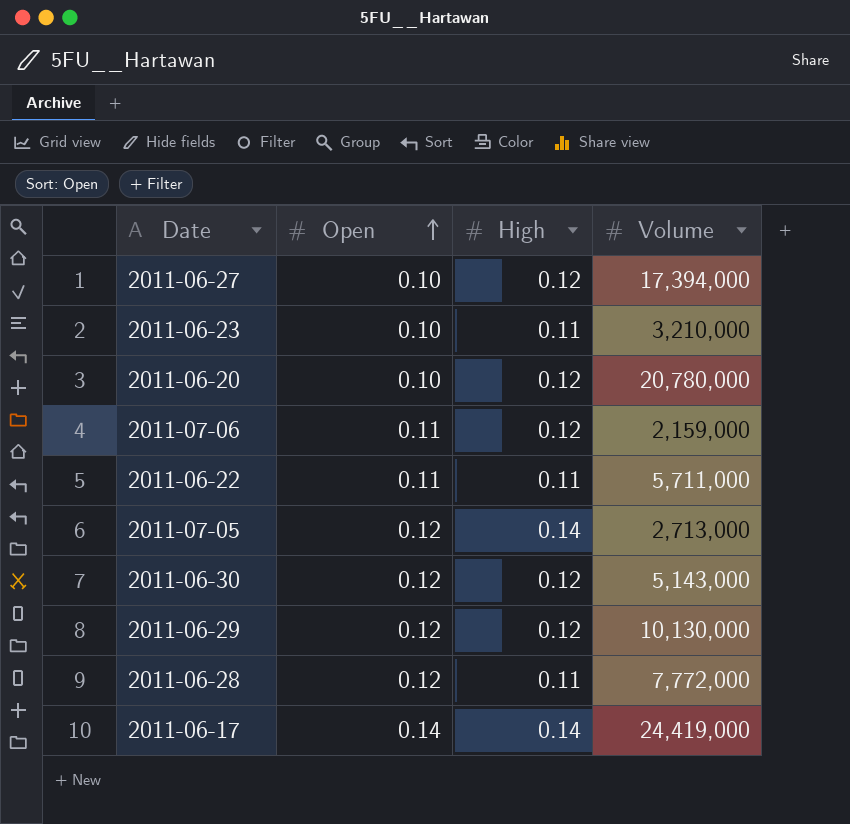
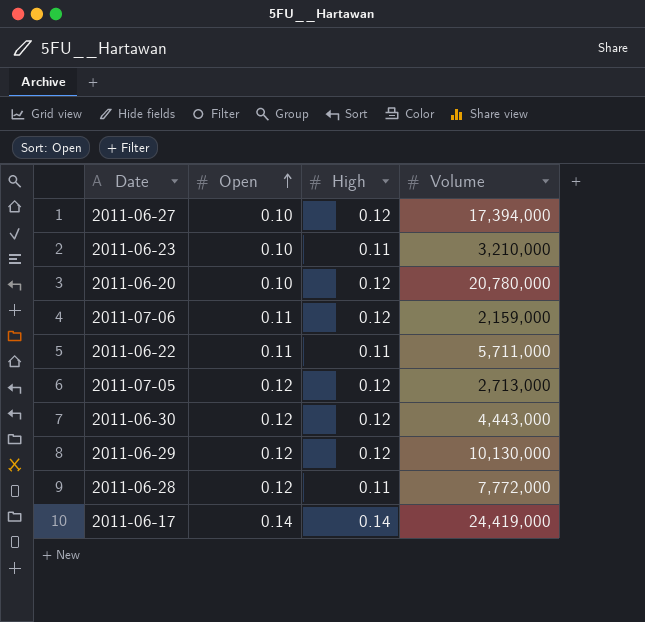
2011-07-05 | High: 0.14 -> 0.12
2011-06-30 | Volume: 5,143,000 -> 4,443,000

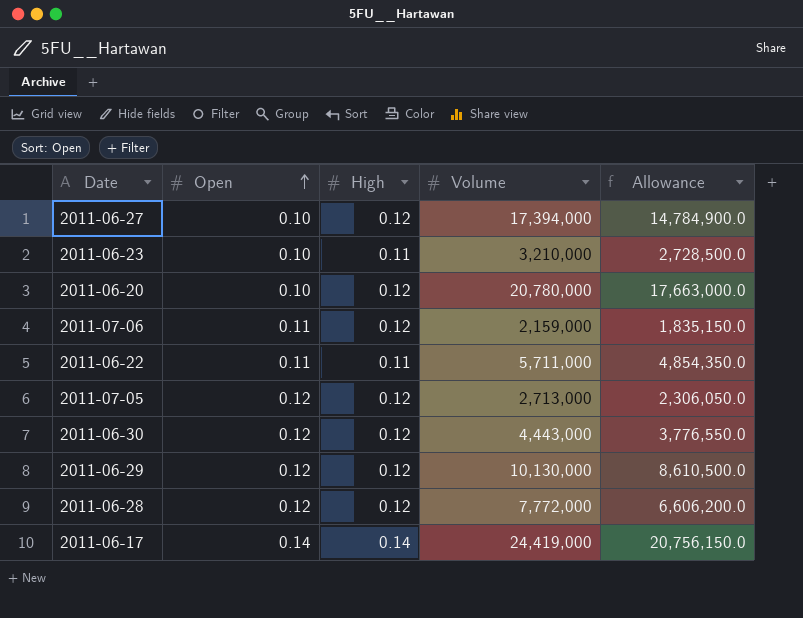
column Allowance | formula: none -> [Volume] * 0.85
2011-06-28 | High: 0.11 -> 0.12

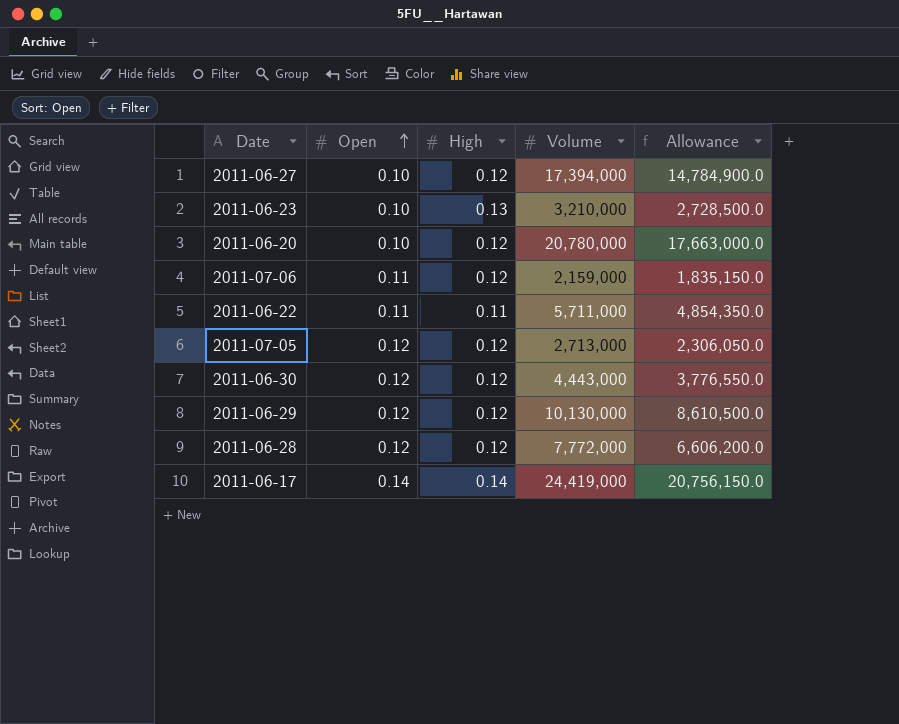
2011-06-23 | High: 0.11 -> 0.13

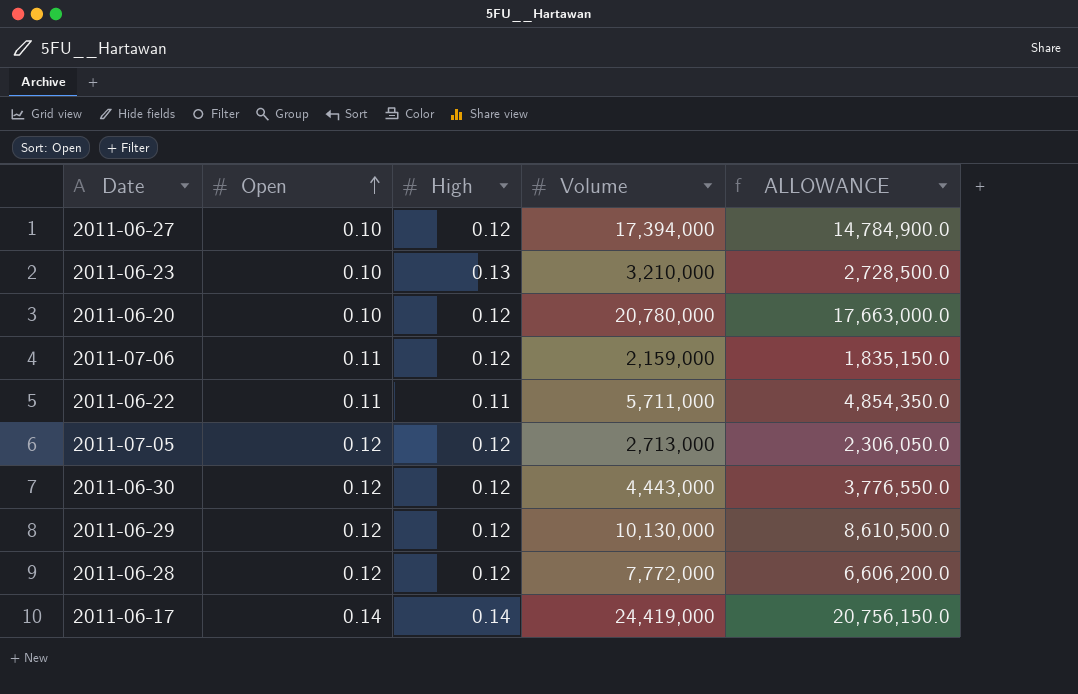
column name: Allowance -> ALLOWANCE

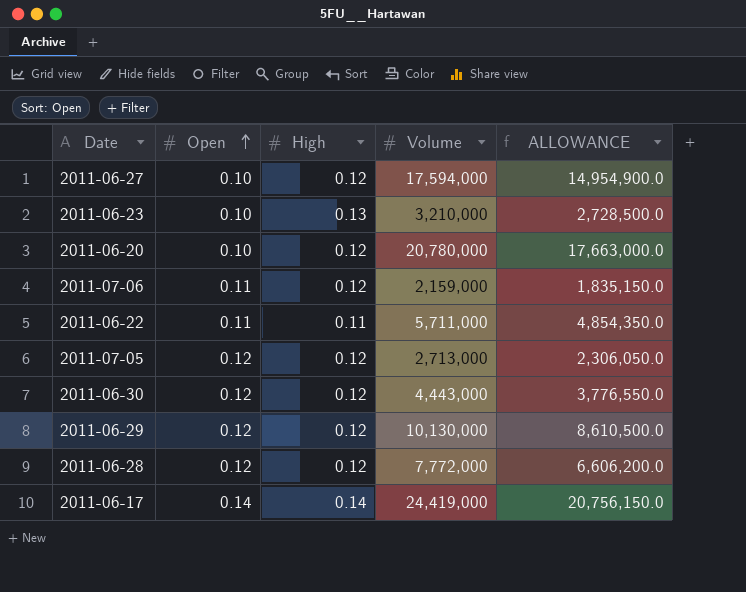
2011-06-27 | Volume: 17,394,000 -> 17,594,000
2011-06-27 | ALLOWANCE: 14,784,900.0 -> 14,954,900.0

